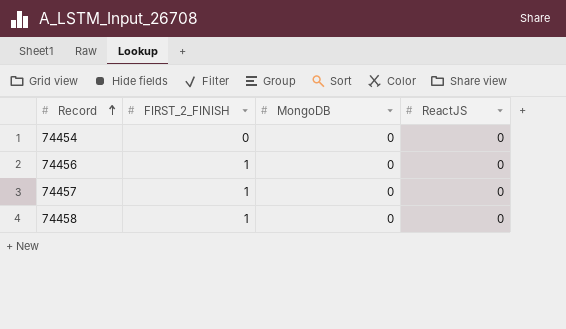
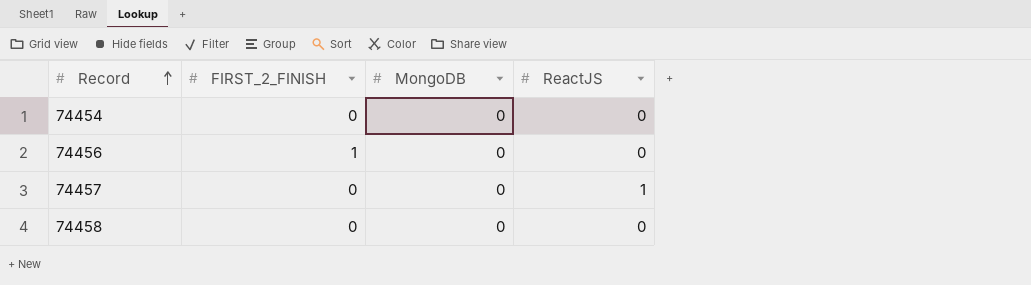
74457 | FIRST_2_FINISH: 1 -> 0
74457 | ReactJS: 0 -> 1
74458 | FIRST_2_FINISH: 1 -> 0

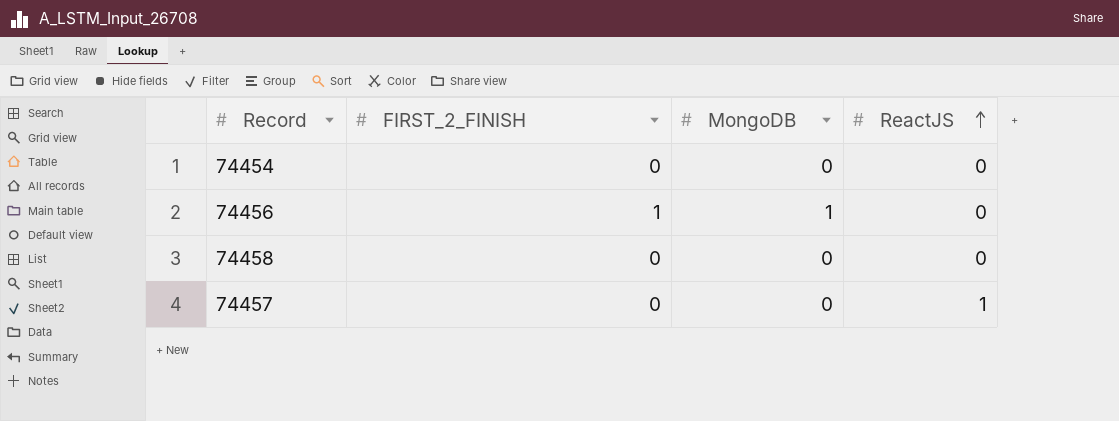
row order: Record ascending -> ReactJS ascending
74456 | MongoDB: 0 -> 1

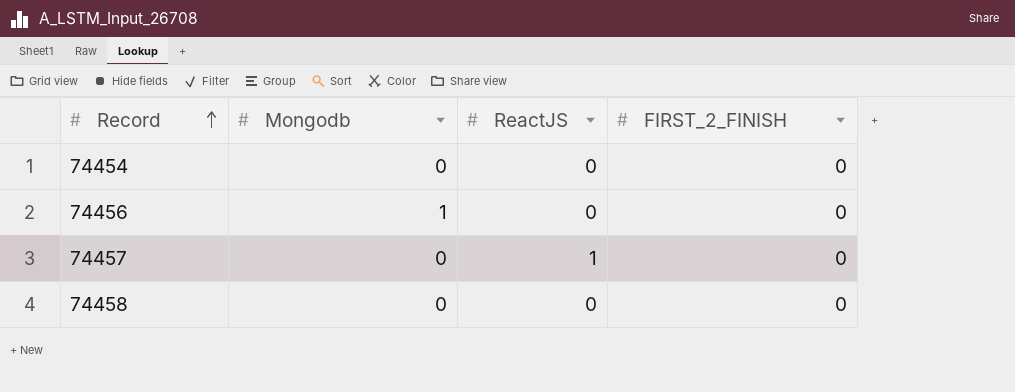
row order: ReactJS ascending -> Record ascending
column name: MongoDB -> Mongodb
column FIRST_2_FINISH | position: 2 -> 4
74456 | FIRST_2_FINISH: 1 -> 0

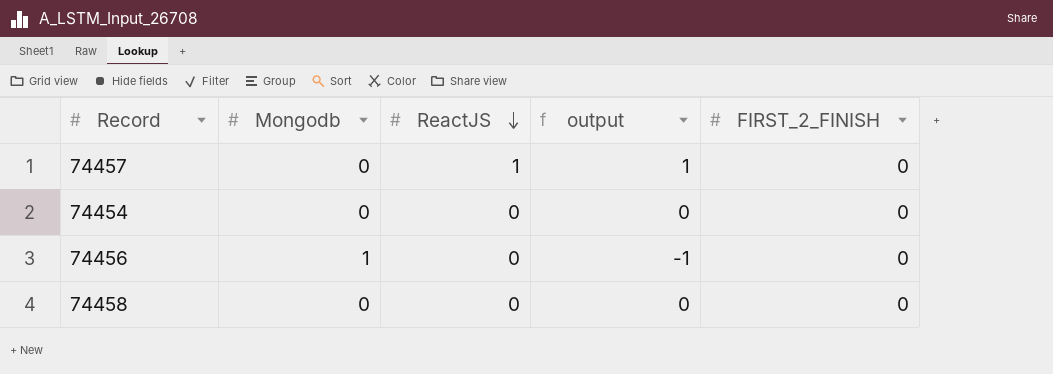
row order: Record ascending -> ReactJS descending
column output | formula: none -> [ReactJS] - [Mongodb]

